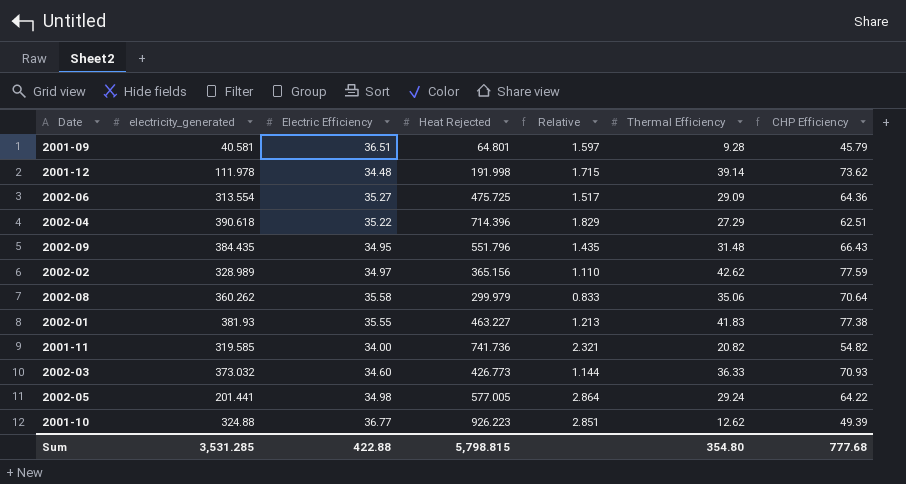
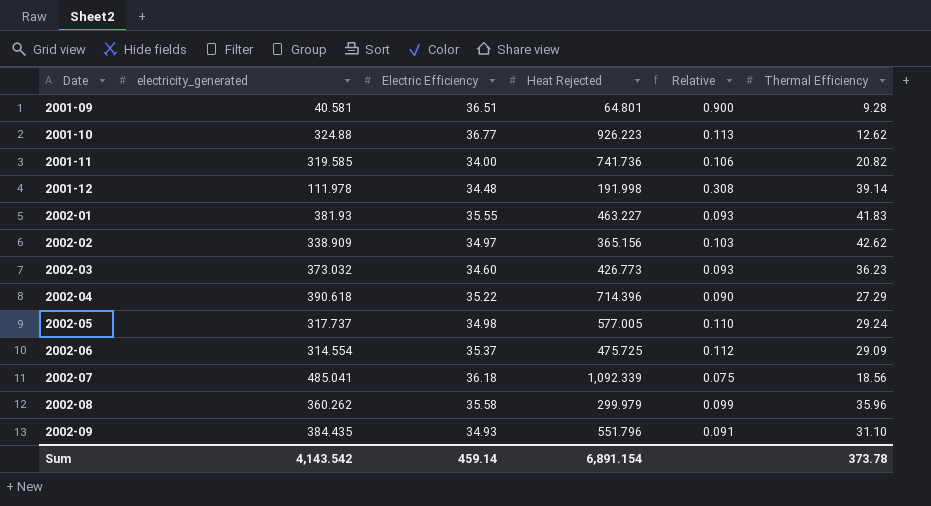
row order: none -> Date ascending
column CHP Efficiency | formula: [Electric Efficiency] + [Thermal Efficiency] -> none
column Relative | formula: [Heat Rejected] / [electricity_generated] -> [Electric Efficiency] / [electricity_generated]
2002-02 | electricity_generated: 328.989 -> 338.909
2002-03 | Thermal Efficiency: 36.33 -> 36.23
2002-05 | electricity_generated: 201.441 -> 317.737
2002-06 | electricity_generated: 313.554 -> 314.554
2002-06 | Electric Efficiency: 35.27 -> 35.37
row 2002-07: none -> 485.041 | 36.18 | 1,092.339 | 0.075 | 18.56
2002-08 | Thermal Efficiency: 35.06 -> 35.96
2002-09 | Electric Efficiency: 34.95 -> 34.93
2002-09 | Thermal Efficiency: 31.48 -> 31.10
Sum | electricity_generated: 3,531.285 -> 4,143.542
Sum | Electric Efficiency: 422.88 -> 459.14
Sum | Heat Rejected: 5,798.815 -> 6,891.154
Sum | Thermal Efficiency: 354.80 -> 373.78

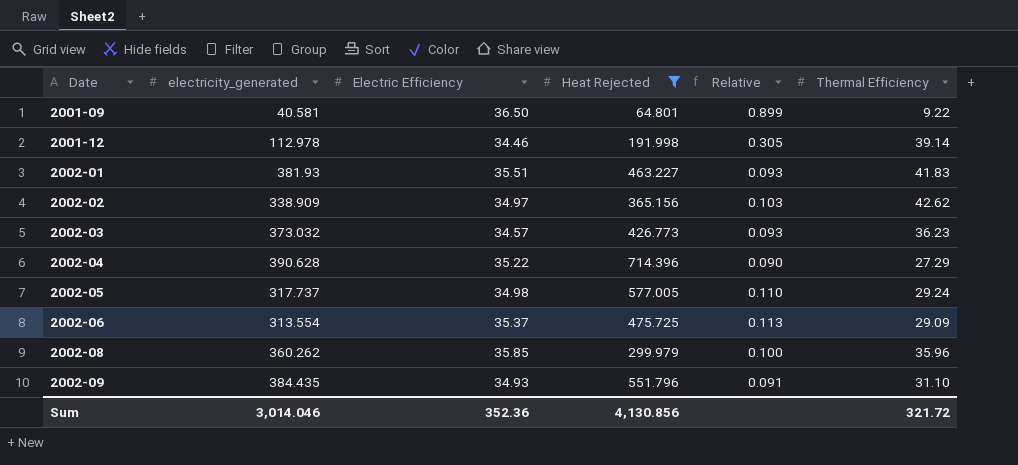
filter: none -> Heat Rejected <= 714.396
2001-09 | Electric Efficiency: 36.51 -> 36.50
2001-09 | Relative: 0.900 -> 0.899
2001-09 | Thermal Efficiency: 9.28 -> 9.22
2001-12 | electricity_generated: 111.978 -> 112.978
2001-12 | Electric Efficiency: 34.48 -> 34.46
2001-12 | Relative: 0.308 -> 0.305
2002-01 | Electric Efficiency: 35.55 -> 35.51
2002-03 | Electric Efficiency: 34.60 -> 34.57
2002-04 | electricity_generated: 390.618 -> 390.628
2002-06 | electricity_generated: 314.554 -> 313.554
2002-06 | Relative: 0.112 -> 0.113
2002-08 | Electric Efficiency: 35.58 -> 35.85
2002-08 | Relative: 0.099 -> 0.100
Sum | electricity_generated: 4,143.542 -> 3,014.046
Sum | Electric Efficiency: 459.14 -> 352.36
Sum | Heat Rejected: 6,891.154 -> 4,130.856
Sum | Thermal Efficiency: 373.78 -> 321.72

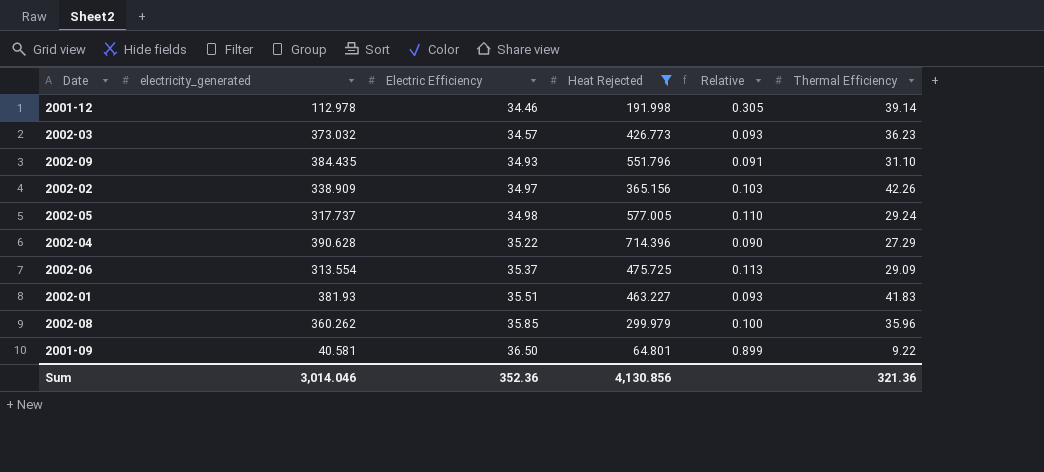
row order: Date ascending -> Electric Efficiency ascending
2002-02 | Thermal Efficiency: 42.62 -> 42.26
Sum | Thermal Efficiency: 321.72 -> 321.36

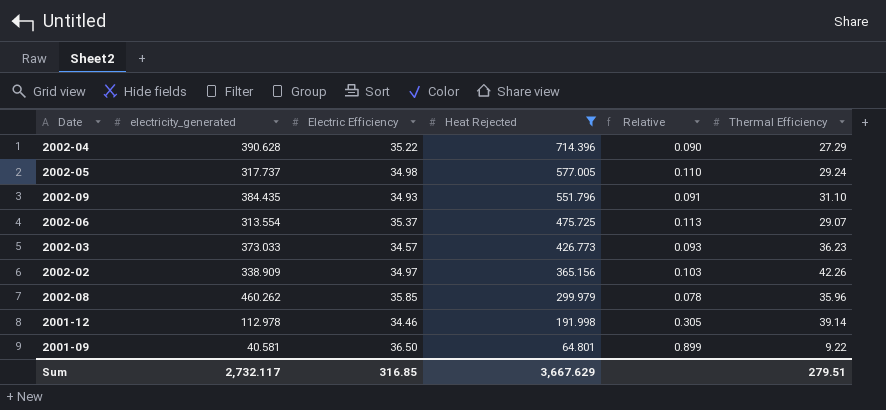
row order: Electric Efficiency ascending -> Heat Rejected descending
row 2002-01: 381.93 | 35.51 | 463.227 | 0.093 | 41.83 -> none
2002-06 | Thermal Efficiency: 29.09 -> 29.07
2002-03 | electricity_generated: 373.032 -> 373.033
2002-08 | electricity_generated: 360.262 -> 460.262
2002-08 | Relative: 0.100 -> 0.078
Sum | electricity_generated: 3,014.046 -> 2,732.117
Sum | Electric Efficiency: 352.36 -> 316.85
Sum | Heat Rejected: 4,130.856 -> 3,667.629
Sum | Thermal Efficiency: 321.36 -> 279.51

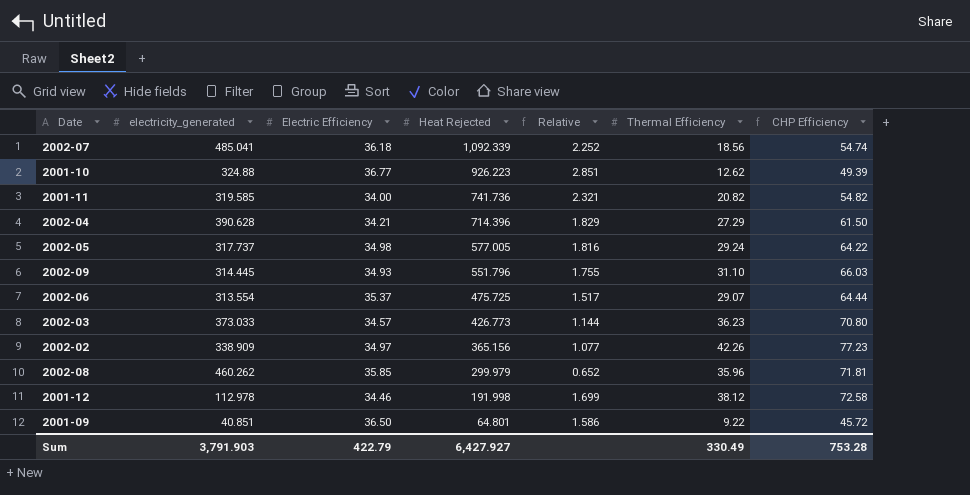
filter: Heat Rejected <= 714.396 -> none
column Relative | formula: [Electric Efficiency] / [electricity_generated] -> [Heat Rejected] / [electricity_generated]
column CHP Efficiency | formula: none -> [Electric Efficiency] + [Thermal Efficiency]
2002-04 | Electric Efficiency: 35.22 -> 34.21
2002-09 | electricity_generated: 384.435 -> 314.445
2001-12 | Thermal Efficiency: 39.14 -> 38.12
2001-09 | electricity_generated: 40.581 -> 40.851
Sum | electricity_generated: 2,732.117 -> 3,791.903
Sum | Electric Efficiency: 316.85 -> 422.79
Sum | Heat Rejected: 3,667.629 -> 6,427.927
Sum | Thermal Efficiency: 279.51 -> 330.49

